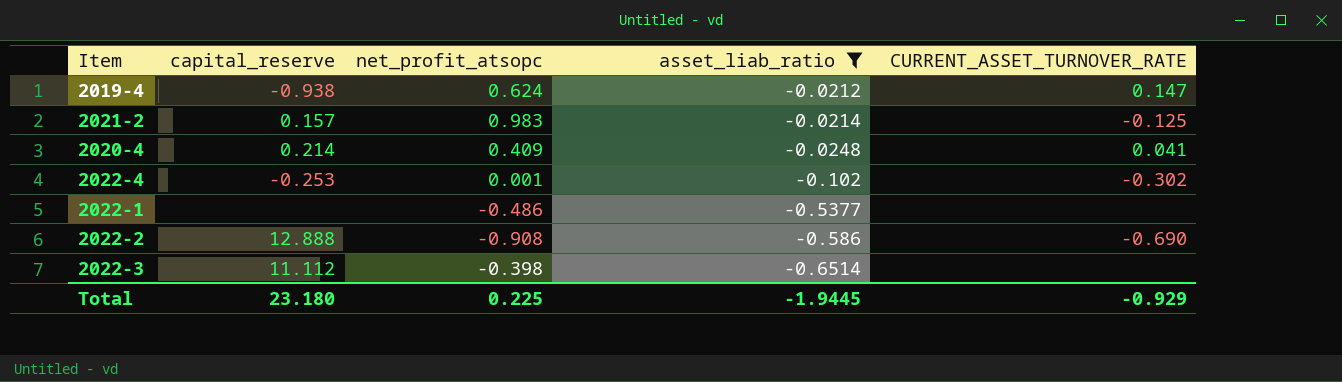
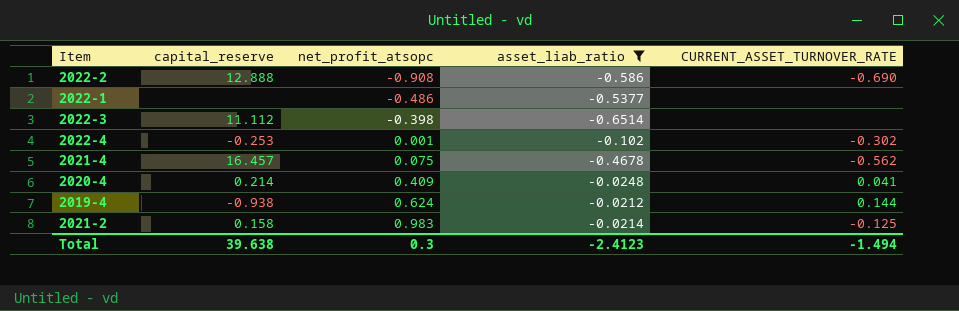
row order: asset_liab_ratio descending -> net_profit_atsopc ascending
row 2021-4: none -> 16.457 | 0.075 | -0.4678 | -0.562
2019-4 | CURRENT_ASSET_TURNOVER_RATE: 0.147 -> 0.144
2021-2 | capital_reserve: 0.157 -> 0.158
Total | capital_reserve: 23.180 -> 39.638
Total | net_profit_atsopc: 0.225 -> 0.3
Total | asset_liab_ratio: -1.9445 -> -2.4123
Total | CURRENT_ASSET_TURNOVER_RATE: -0.929 -> -1.494

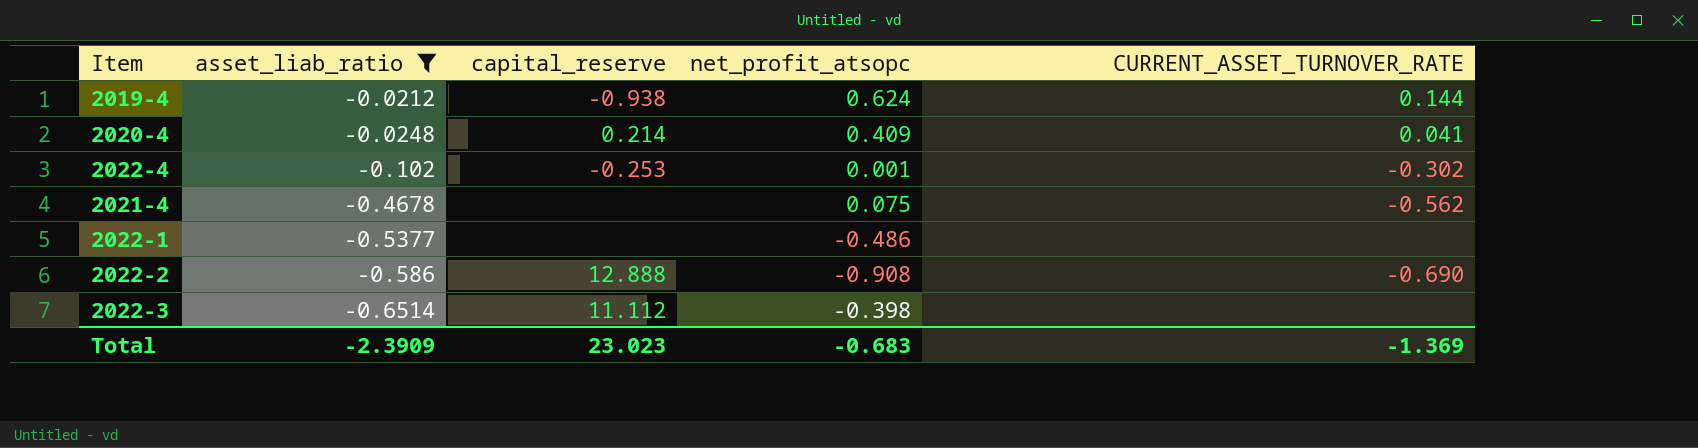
row order: net_profit_atsopc ascending -> asset_liab_ratio descending
column asset_liab_ratio | position: 4 -> 2
row 2021-2: 0.158 | 0.983 | -0.0214 | -0.125 -> none
2021-4 | capital_reserve: 16.457 -> none
Total | asset_liab_ratio: -2.4123 -> -2.3909
Total | capital_reserve: 39.638 -> 23.023
Total | net_profit_atsopc: 0.3 -> -0.683
Total | CURRENT_ASSET_TURNOVER_RATE: -1.494 -> -1.369

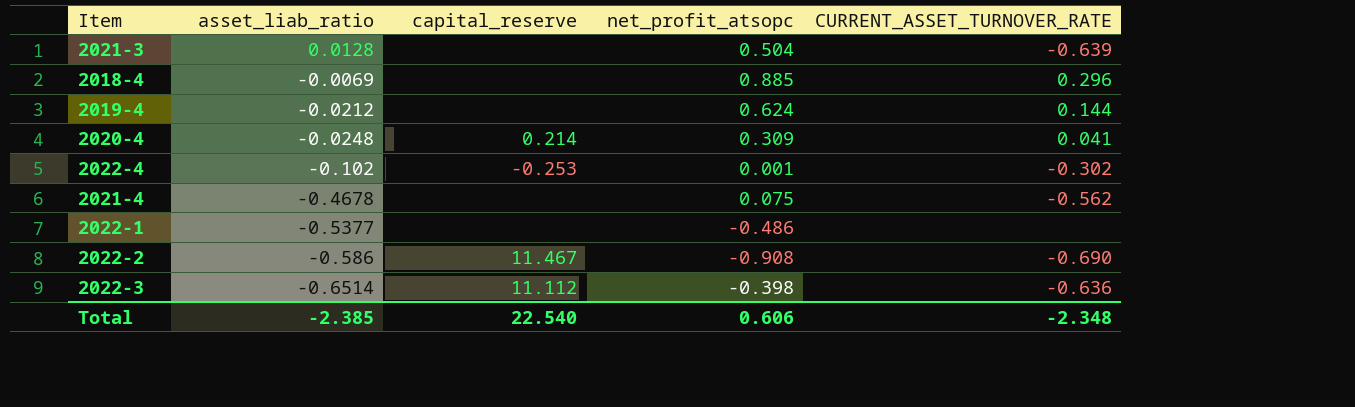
filter: asset_liab_ratio <= -0.0212 -> none
2019-4 | capital_reserve: -0.938 -> none
2020-4 | net_profit_atsopc: 0.409 -> 0.309
2022-2 | capital_reserve: 12.888 -> 11.467
2022-3 | CURRENT_ASSET_TURNOVER_RATE: none -> -0.636
Total | asset_liab_ratio: -2.3909 -> -2.385
Total | capital_reserve: 23.023 -> 22.540
Total | net_profit_atsopc: -0.683 -> 0.606
Total | CURRENT_ASSET_TURNOVER_RATE: -1.369 -> -2.348

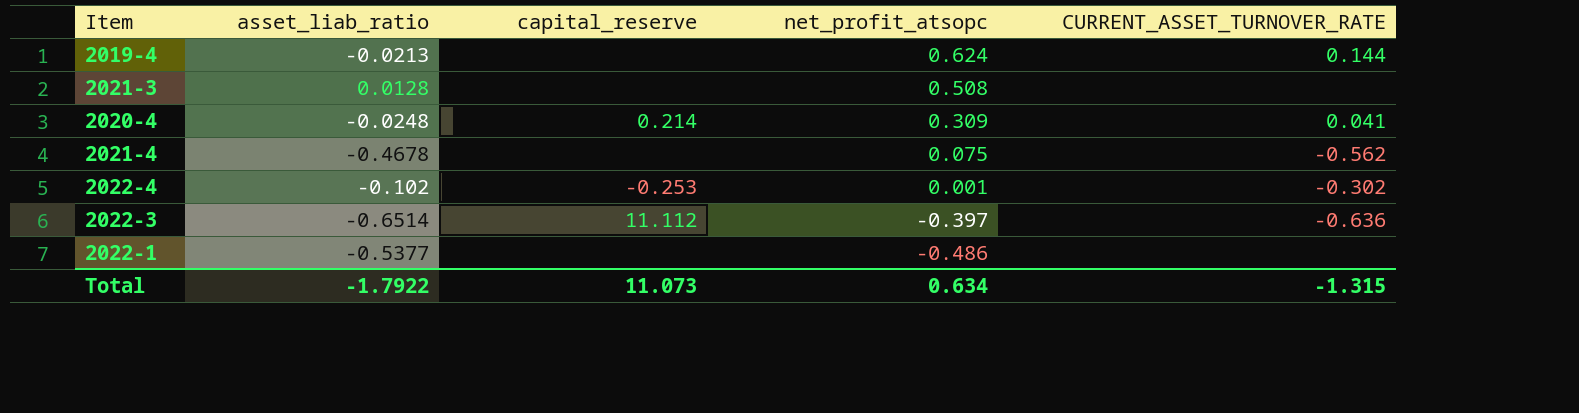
row order: asset_liab_ratio descending -> net_profit_atsopc descending
row 2018-4: -0.0069 | none | 0.885 | 0.296 -> none
row 2022-2: -0.586 | 11.467 | -0.908 | -0.690 -> none
2019-4 | asset_liab_ratio: -0.0212 -> -0.0213
2021-3 | net_profit_atsopc: 0.504 -> 0.508
2021-3 | CURRENT_ASSET_TURNOVER_RATE: -0.639 -> none
2022-3 | net_profit_atsopc: -0.398 -> -0.397
Total | asset_liab_ratio: -2.385 -> -1.7922
Total | capital_reserve: 22.540 -> 11.073
Total | net_profit_atsopc: 0.606 -> 0.634
Total | CURRENT_ASSET_TURNOVER_RATE: -2.348 -> -1.315

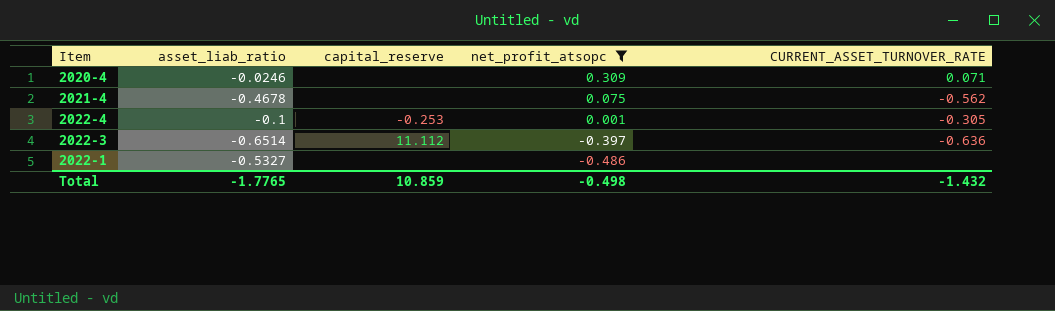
filter: none -> net_profit_atsopc <= 0.309
2020-4 | asset_liab_ratio: -0.0248 -> -0.0246
2020-4 | capital_reserve: 0.214 -> none
2020-4 | CURRENT_ASSET_TURNOVER_RATE: 0.041 -> 0.071
2022-4 | asset_liab_ratio: -0.102 -> -0.1
2022-4 | CURRENT_ASSET_TURNOVER_RATE: -0.302 -> -0.305
2022-1 | asset_liab_ratio: -0.5377 -> -0.5327
Total | asset_liab_ratio: -1.7922 -> -1.7765
Total | capital_reserve: 11.073 -> 10.859
Total | net_profit_atsopc: 0.634 -> -0.498
Total | CURRENT_ASSET_TURNOVER_RATE: -1.315 -> -1.432

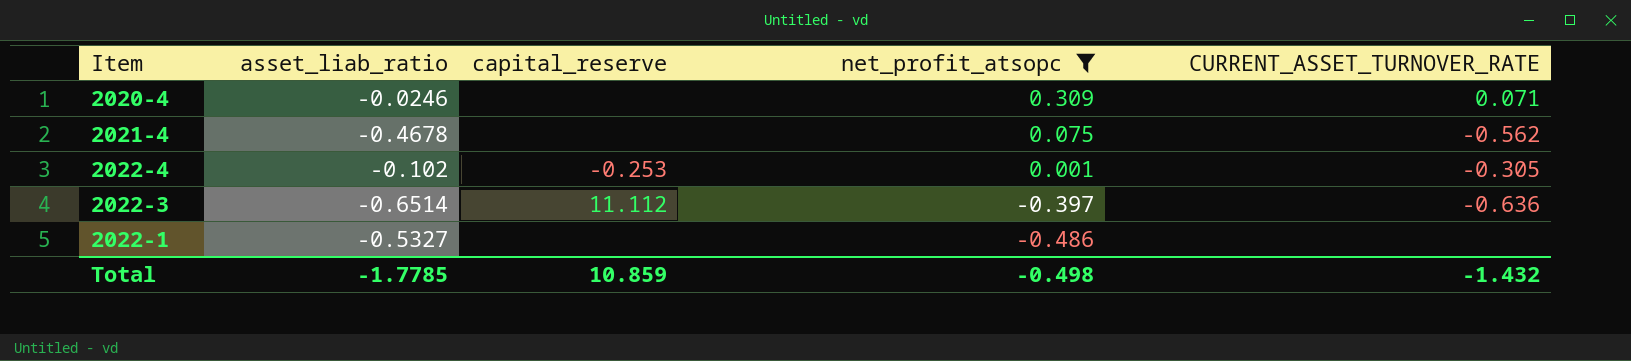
2022-4 | asset_liab_ratio: -0.1 -> -0.102
Total | asset_liab_ratio: -1.7765 -> -1.7785

